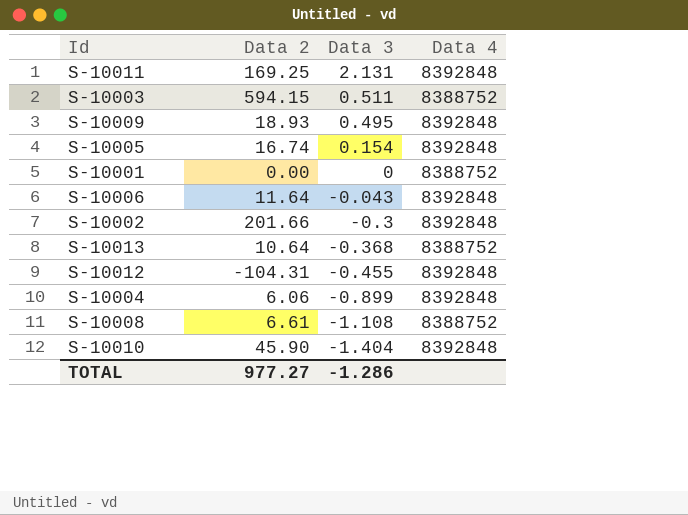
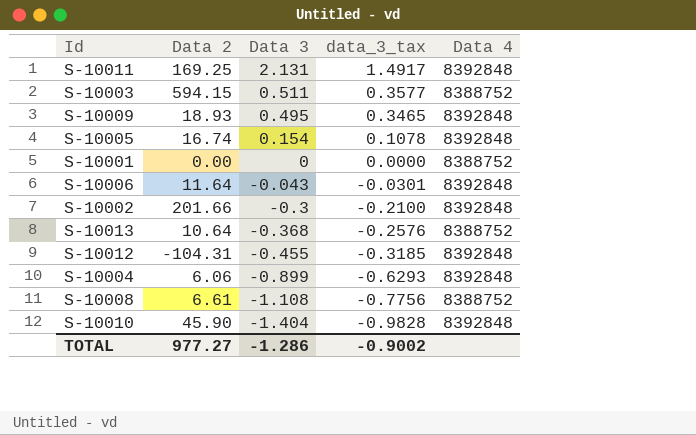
column data_3_tax | formula: none -> [Data 3] * 0.7

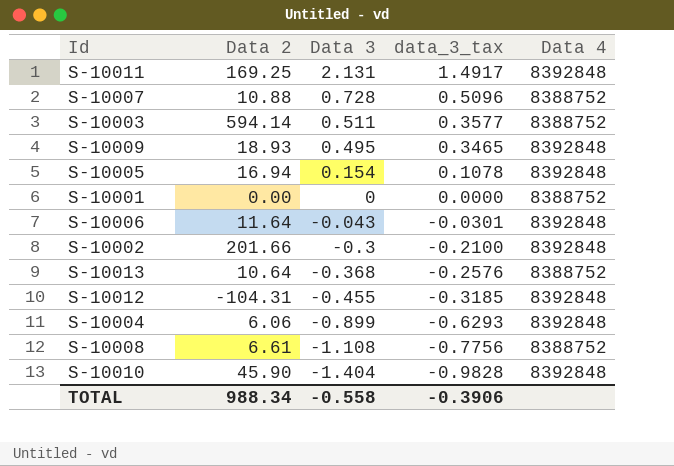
row S-10007: none -> 10.88 | 0.728 | 0.5096 | 8388752
S-10003 | Data 2: 594.15 -> 594.14
S-10005 | Data 2: 16.74 -> 16.94
TOTAL | Data 2: 977.27 -> 988.34
TOTAL | Data 3: -1.286 -> -0.558
TOTAL | data_3_tax: -0.9002 -> -0.3906

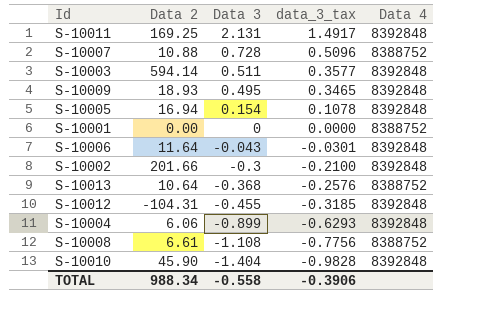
S-10003 | Data 4: 8388752 -> 8392848

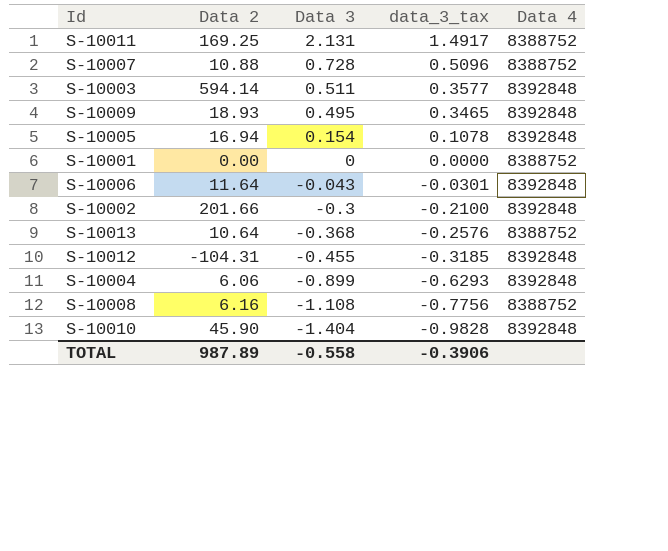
S-10011 | Data 4: 8392848 -> 8388752
S-10008 | Data 2: 6.61 -> 6.16
TOTAL | Data 2: 988.34 -> 987.89

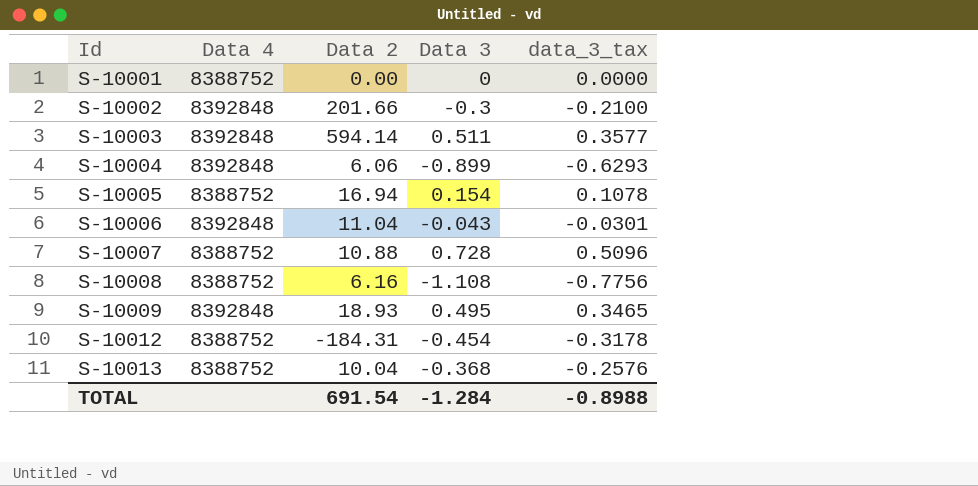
row order: Data 3 descending -> Id ascending
column Data 4 | position: 5 -> 2
row S-10011: 169.25 | 2.131 | 1.4917 | 8388752 -> none
row S-10010: 45.90 | -1.404 | -0.9828 | 8392848 -> none
S-10005 | Data 4: 8392848 -> 8388752
S-10006 | Data 2: 11.64 -> 11.04
S-10012 | Data 4: 8392848 -> 8388752
S-10012 | Data 2: -104.31 -> -184.31
S-10012 | Data 3: -0.455 -> -0.454
S-10012 | data_3_tax: -0.3185 -> -0.3178
S-10013 | Data 2: 10.64 -> 10.04
TOTAL | Data 2: 987.89 -> 691.54
TOTAL | Data 3: -0.558 -> -1.284
TOTAL | data_3_tax: -0.3906 -> -0.8988

